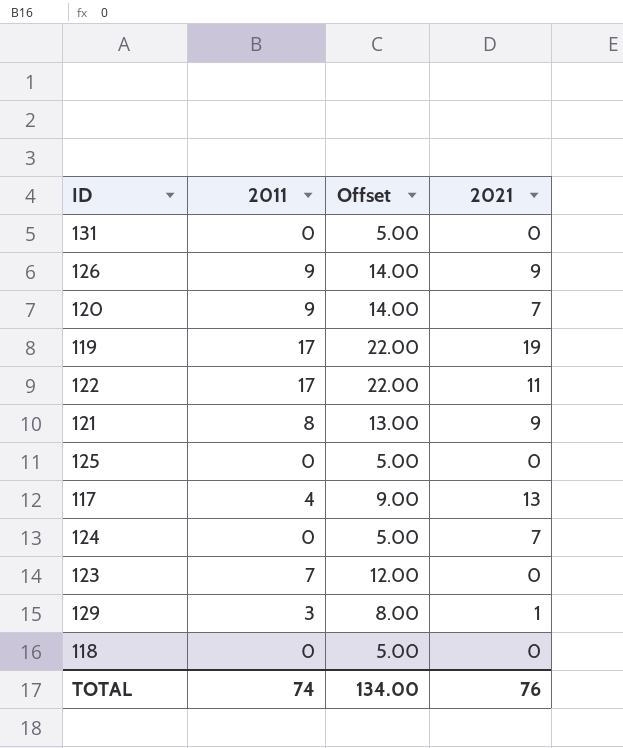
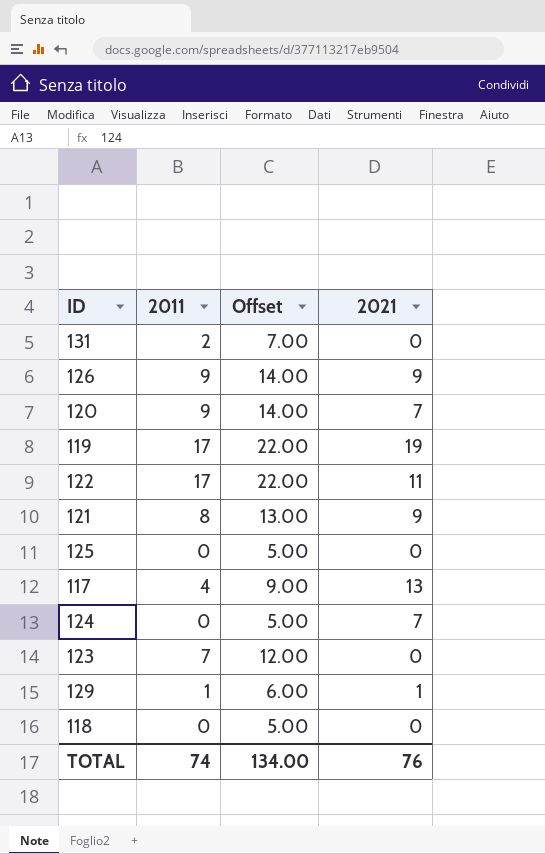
131 | 2011: 0 -> 2
131 | Offset: 5.00 -> 7.00
129 | 2011: 3 -> 1
129 | Offset: 8.00 -> 6.00

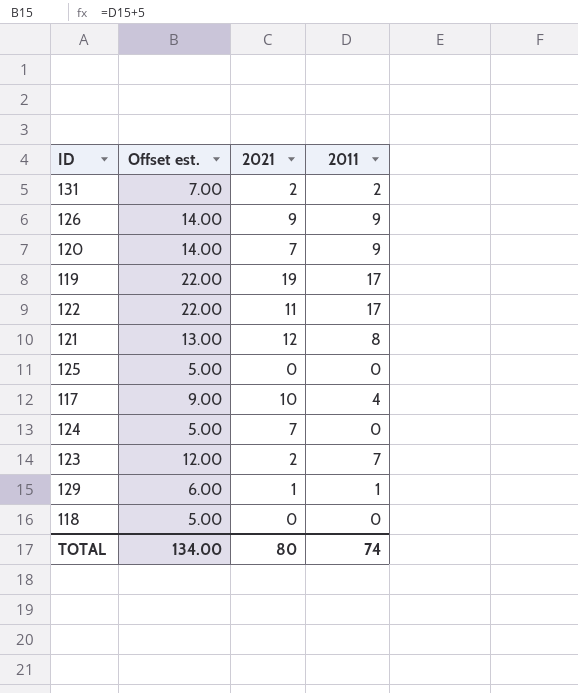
column name: Offset -> Offset est.
column 2011 | position: 2 -> 4
131 | 2021: 0 -> 2
121 | 2021: 9 -> 12
117 | 2021: 13 -> 10
123 | 2021: 0 -> 2
TOTAL | 2021: 76 -> 80

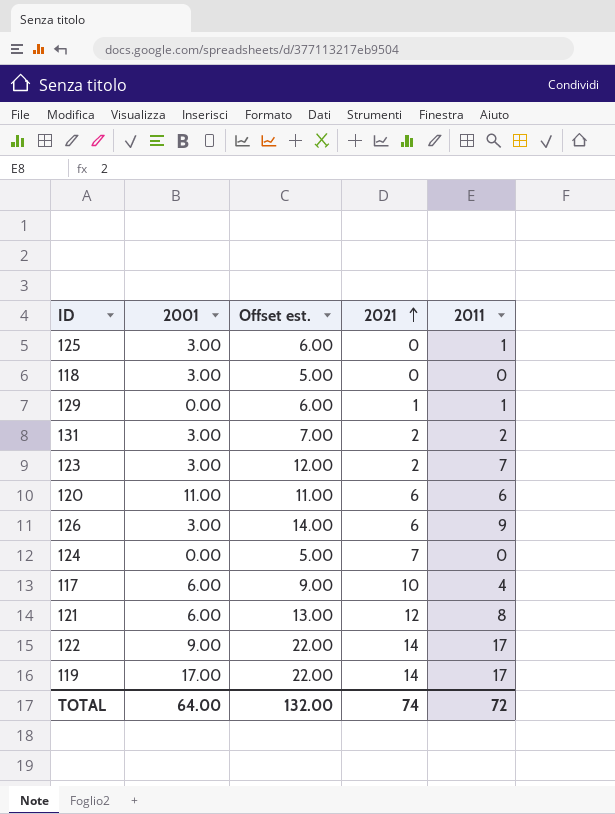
row order: none -> 2021 ascending
column 2001 | position: none -> 2
125 | Offset est.: 5.00 -> 6.00
125 | 2011: 0 -> 1
120 | Offset est.: 14.00 -> 11.00
120 | 2021: 7 -> 6
120 | 2011: 9 -> 6
126 | 2021: 9 -> 6
122 | 2021: 11 -> 14
119 | 2021: 19 -> 14
TOTAL | Offset est.: 134.00 -> 132.00
TOTAL | 2021: 80 -> 74
TOTAL | 2011: 74 -> 72

